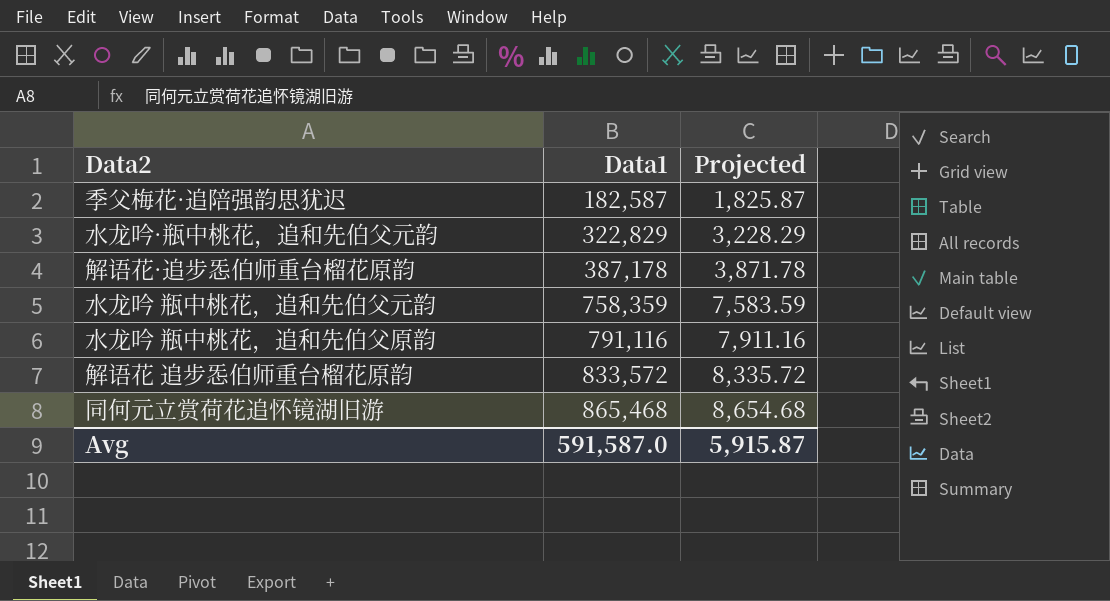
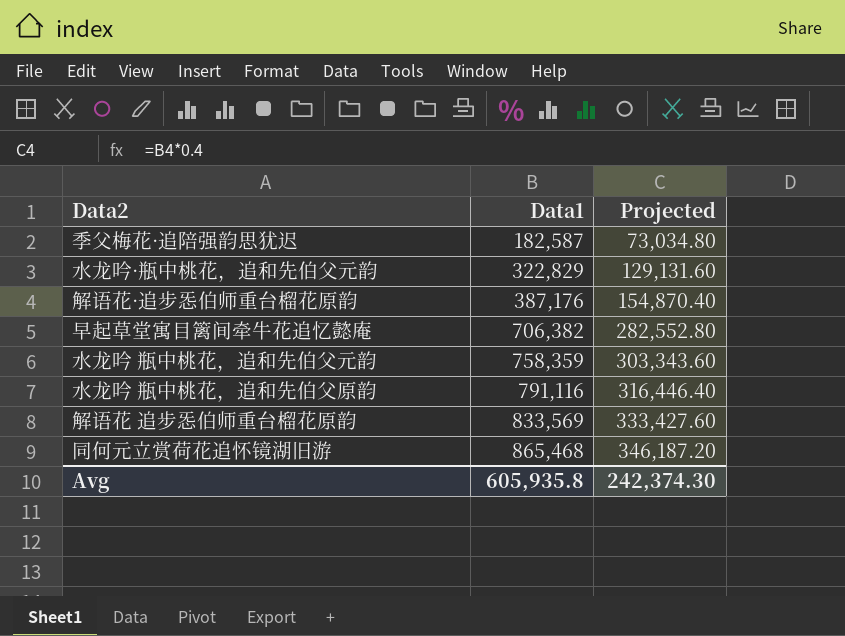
column Projected | formula: [Data1] * 0.01 -> [Data1] * 0.4
解语花·追步㤅伯师重台榴花原韵 | Data1: 387,178 -> 387,176
row 早起草堂寓目篱间牵牛花追忆懿庵: none -> 706,382 | 282,552.80
解语花 追步㤅伯师重台榴花原韵 | Data1: 833,572 -> 833,569
Avg | Data1: 591,587.0 -> 605,935.8
Avg | Projected: 5,915.87 -> 242,374.30

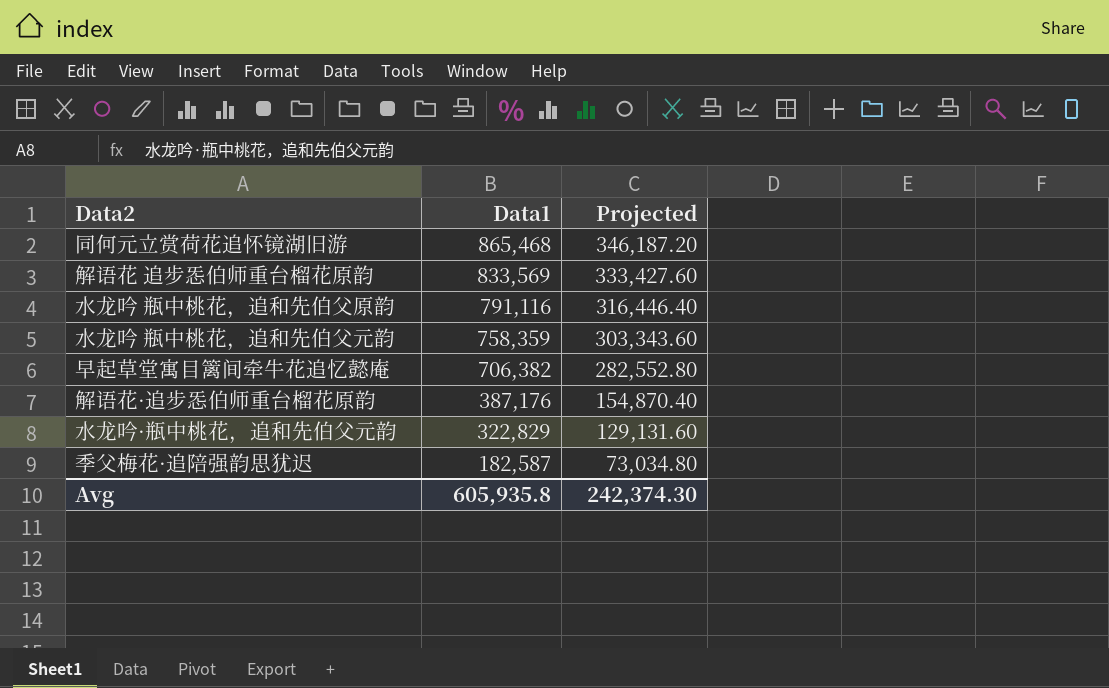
row order: Data1 ascending -> Data1 descending

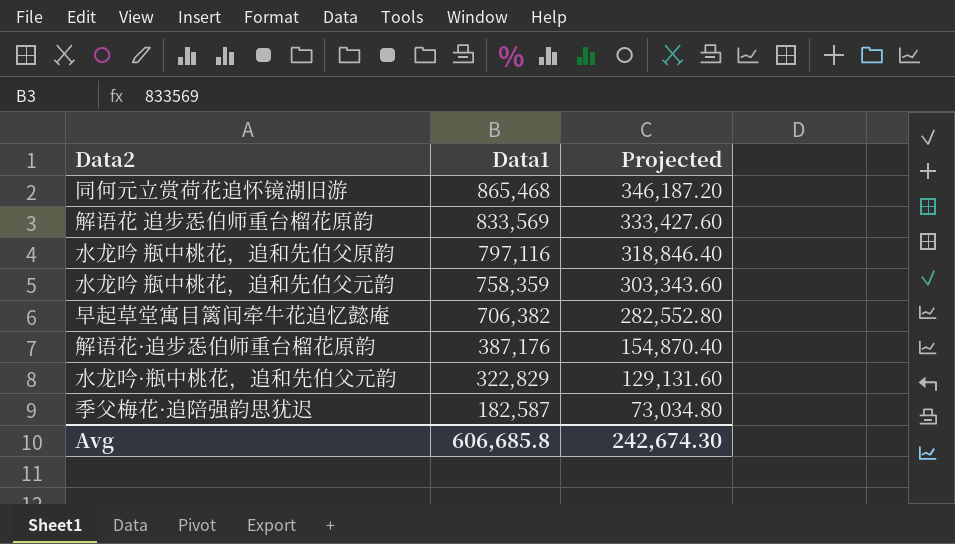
水龙吟 瓶中桃花，追和先伯父原韵 | Data1: 791,116 -> 797,116
水龙吟 瓶中桃花，追和先伯父原韵 | Projected: 316,446.40 -> 318,846.40
Avg | Data1: 605,935.8 -> 606,685.8
Avg | Projected: 242,374.30 -> 242,674.30

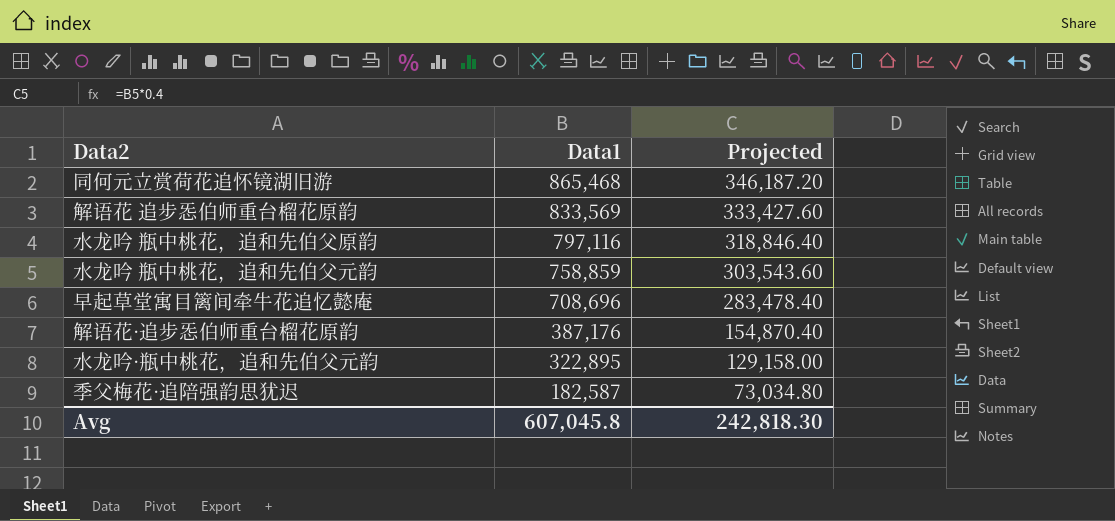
水龙吟 瓶中桃花，追和先伯父元韵 | Data1: 758,359 -> 758,859
水龙吟 瓶中桃花，追和先伯父元韵 | Projected: 303,343.60 -> 303,543.60
早起草堂寓目篱间牵牛花追忆懿庵 | Data1: 706,382 -> 708,696
早起草堂寓目篱间牵牛花追忆懿庵 | Projected: 282,552.80 -> 283,478.40
水龙吟·瓶中桃花，追和先伯父元韵 | Data1: 322,829 -> 322,895
水龙吟·瓶中桃花，追和先伯父元韵 | Projected: 129,131.60 -> 129,158.00
Avg | Data1: 606,685.8 -> 607,045.8
Avg | Projected: 242,674.30 -> 242,818.30

